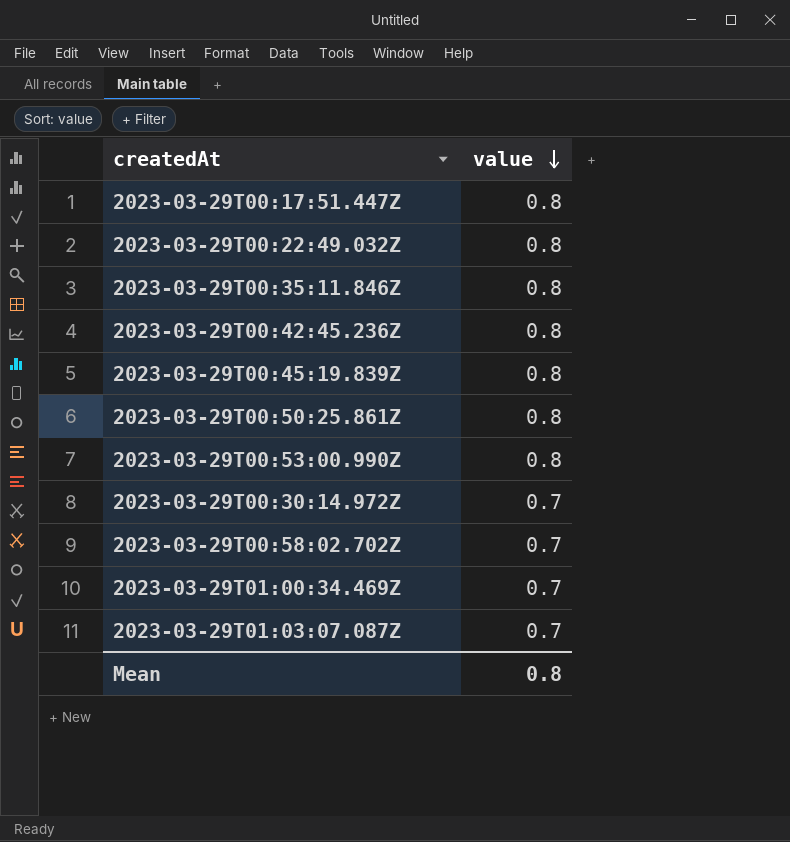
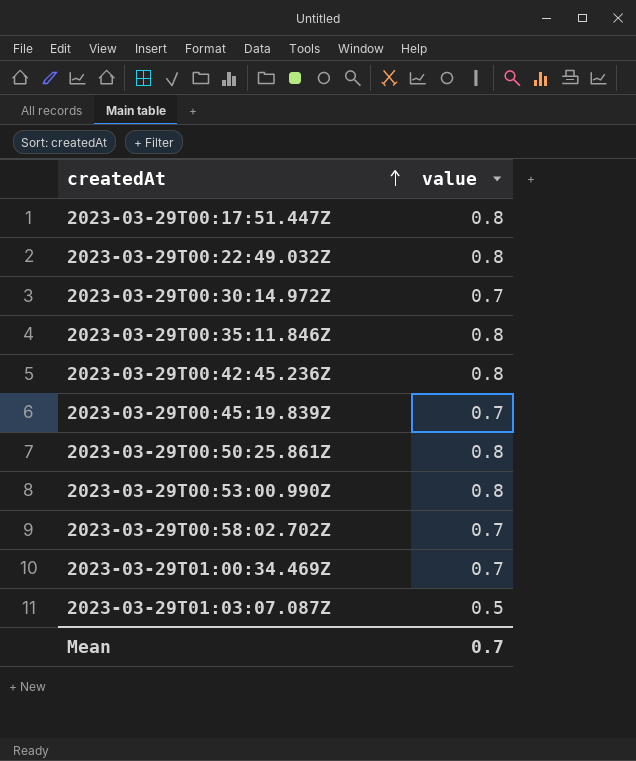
row order: value descending -> createdAt ascending
2023-03-29T00:45:19.839Z | value: 0.8 -> 0.7
2023-03-29T01:03:07.087Z | value: 0.7 -> 0.5
Mean | value: 0.8 -> 0.7

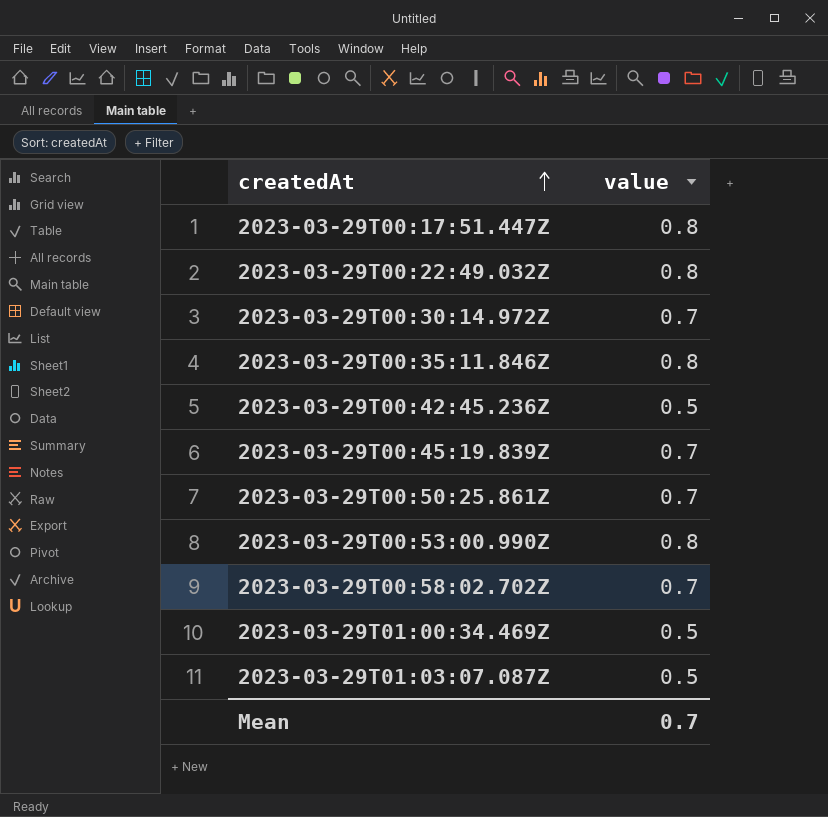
2023-03-29T00:42:45.236Z | value: 0.8 -> 0.5
2023-03-29T00:50:25.861Z | value: 0.8 -> 0.7
2023-03-29T01:00:34.469Z | value: 0.7 -> 0.5

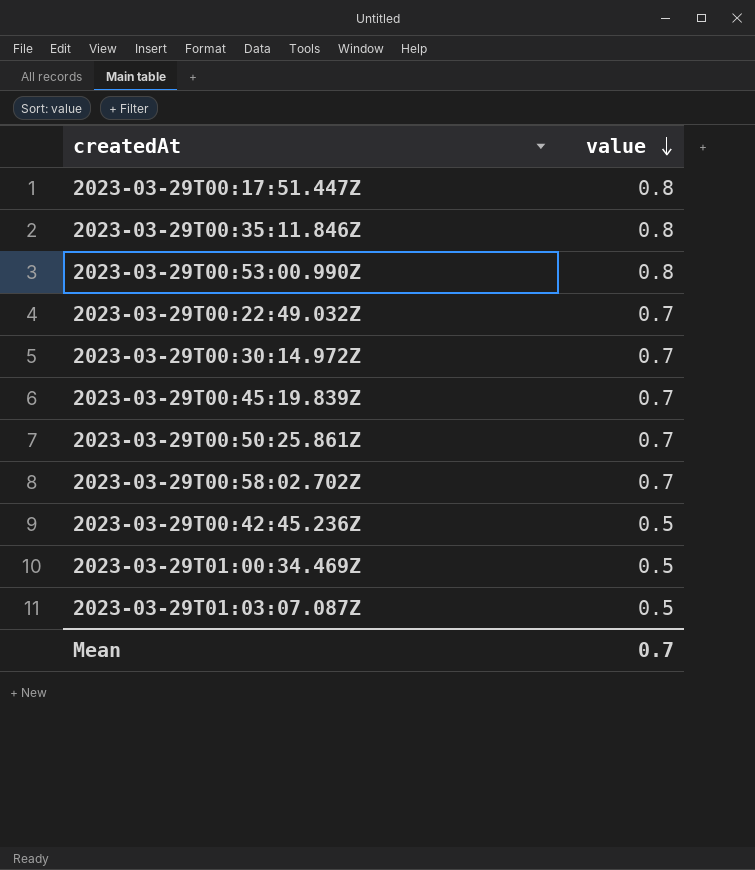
row order: createdAt ascending -> value descending
2023-03-29T00:22:49.032Z | value: 0.8 -> 0.7

